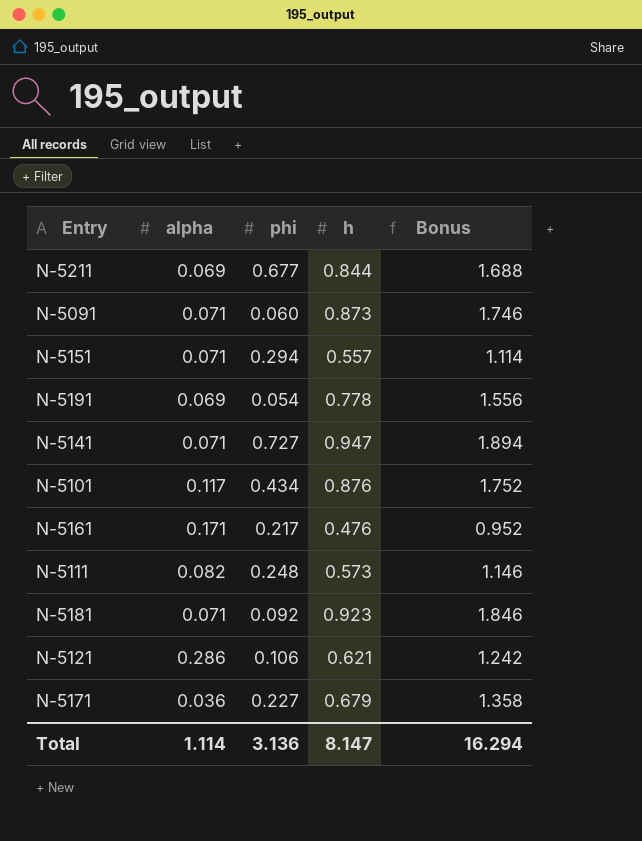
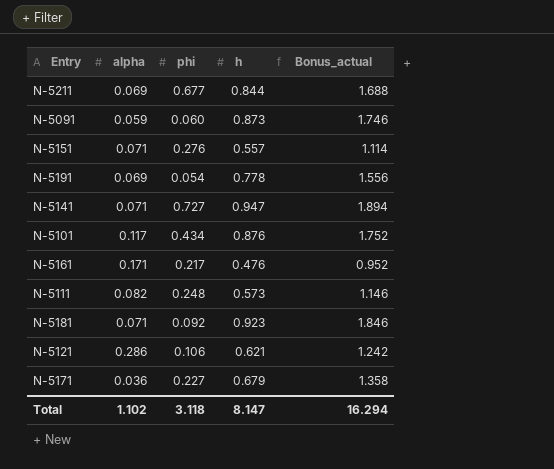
column name: Bonus -> Bonus_actual
N-5091 | alpha: 0.071 -> 0.059
N-5151 | phi: 0.294 -> 0.276
Total | alpha: 1.114 -> 1.102
Total | phi: 3.136 -> 3.118

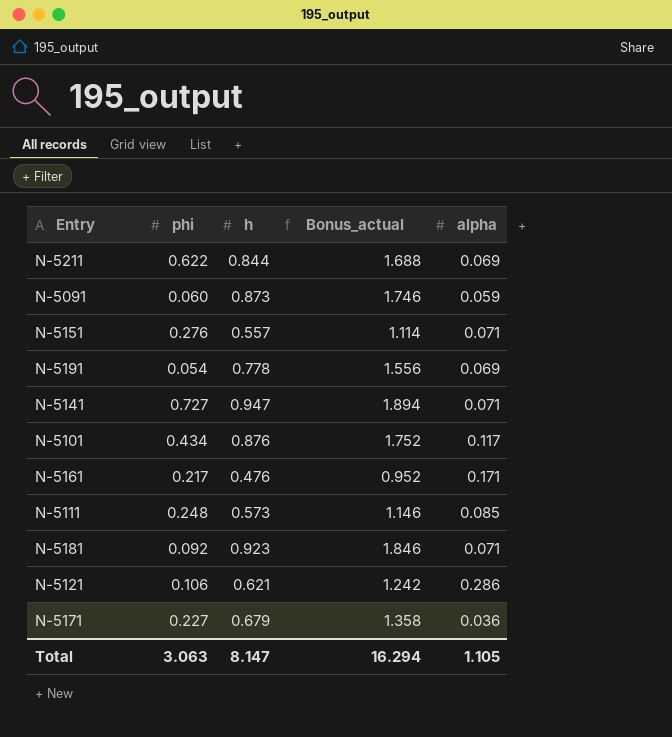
column alpha | position: 2 -> 5
N-5211 | phi: 0.677 -> 0.622
N-5111 | alpha: 0.082 -> 0.085
Total | phi: 3.118 -> 3.063
Total | alpha: 1.102 -> 1.105

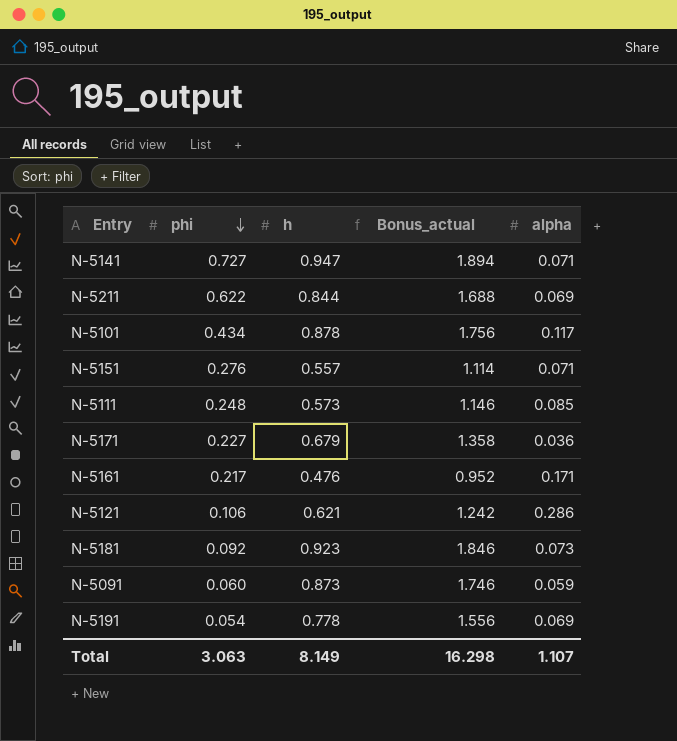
row order: none -> phi descending
N-5101 | h: 0.876 -> 0.878
N-5101 | Bonus_actual: 1.752 -> 1.756
N-5181 | alpha: 0.071 -> 0.073
Total | h: 8.147 -> 8.149
Total | Bonus_actual: 16.294 -> 16.298
Total | alpha: 1.105 -> 1.107

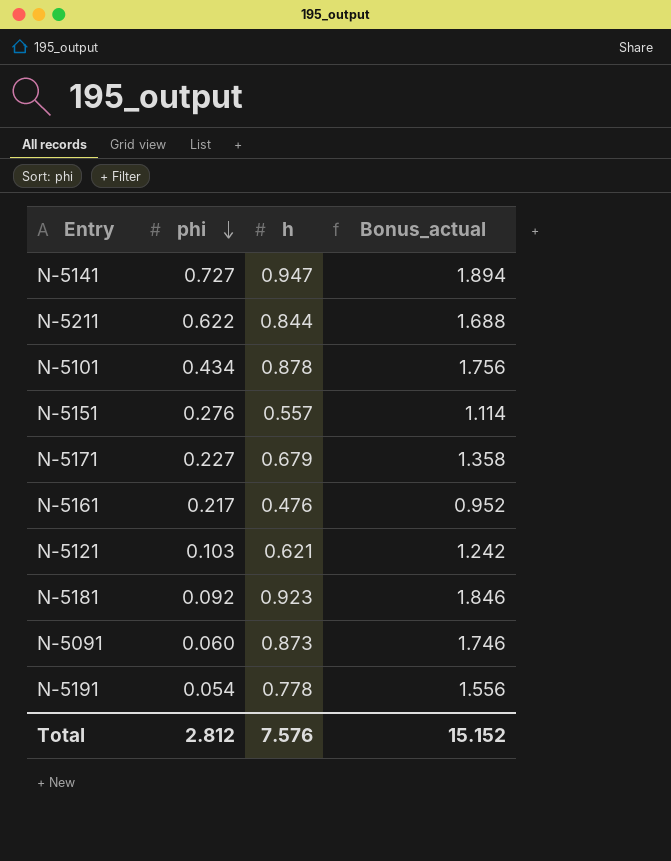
column alpha | position: 5 -> none
row N-5111: 0.248 | 0.573 | 1.146 | 0.085 -> none
N-5121 | phi: 0.106 -> 0.103
Total | phi: 3.063 -> 2.812
Total | h: 8.149 -> 7.576
Total | Bonus_actual: 16.298 -> 15.152

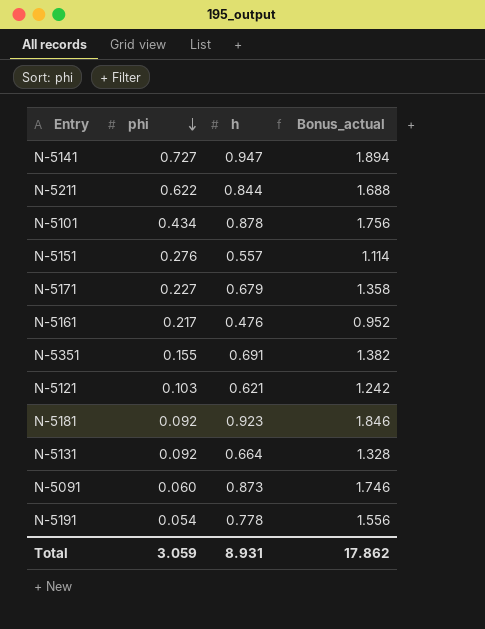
row N-5351: none -> 0.155 | 0.691 | 1.382
row N-5131: none -> 0.092 | 0.664 | 1.328
Total | phi: 2.812 -> 3.059
Total | h: 7.576 -> 8.931
Total | Bonus_actual: 15.152 -> 17.862

